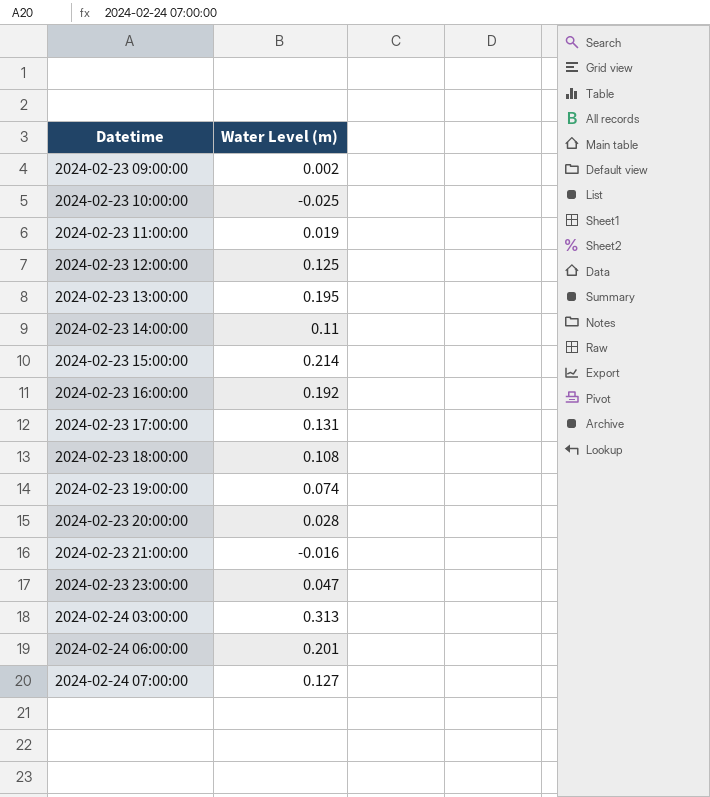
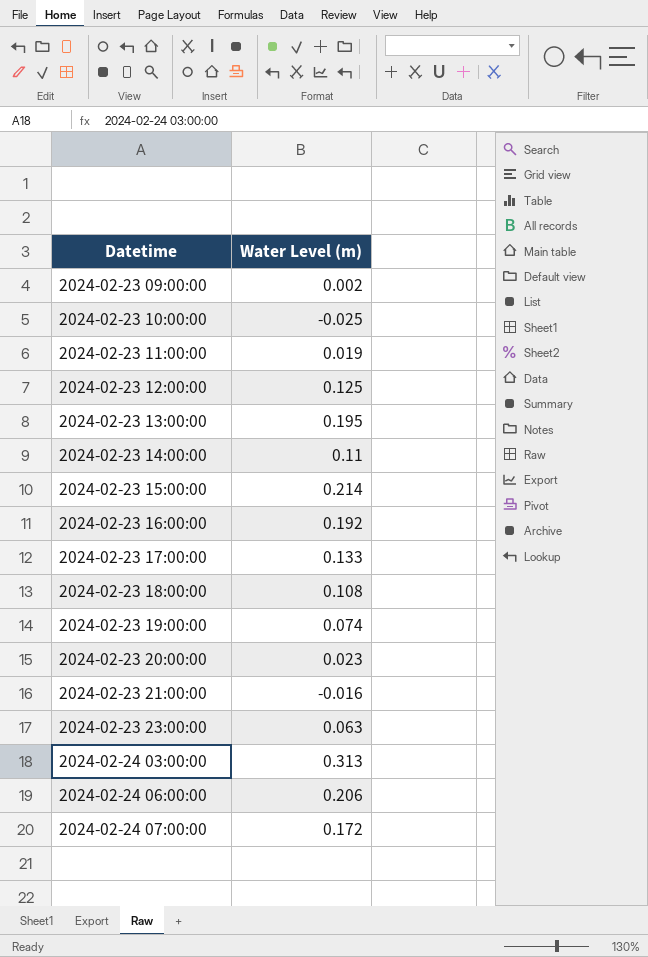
2024-02-23 17:00:00 | Water Level (m): 0.131 -> 0.133
2024-02-23 20:00:00 | Water Level (m): 0.028 -> 0.023
2024-02-23 23:00:00 | Water Level (m): 0.047 -> 0.063
2024-02-24 06:00:00 | Water Level (m): 0.201 -> 0.206
2024-02-24 07:00:00 | Water Level (m): 0.127 -> 0.172

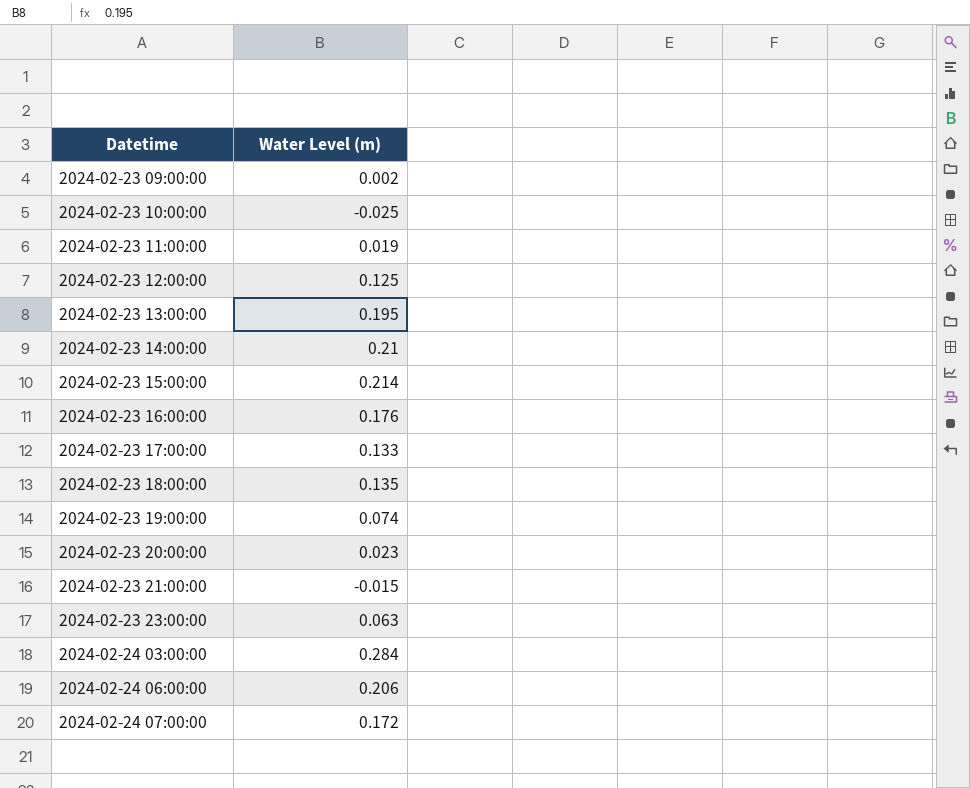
2024-02-23 14:00:00 | Water Level (m): 0.11 -> 0.21
2024-02-23 16:00:00 | Water Level (m): 0.192 -> 0.176
2024-02-23 18:00:00 | Water Level (m): 0.108 -> 0.135
2024-02-23 21:00:00 | Water Level (m): -0.016 -> -0.015
2024-02-24 03:00:00 | Water Level (m): 0.313 -> 0.284

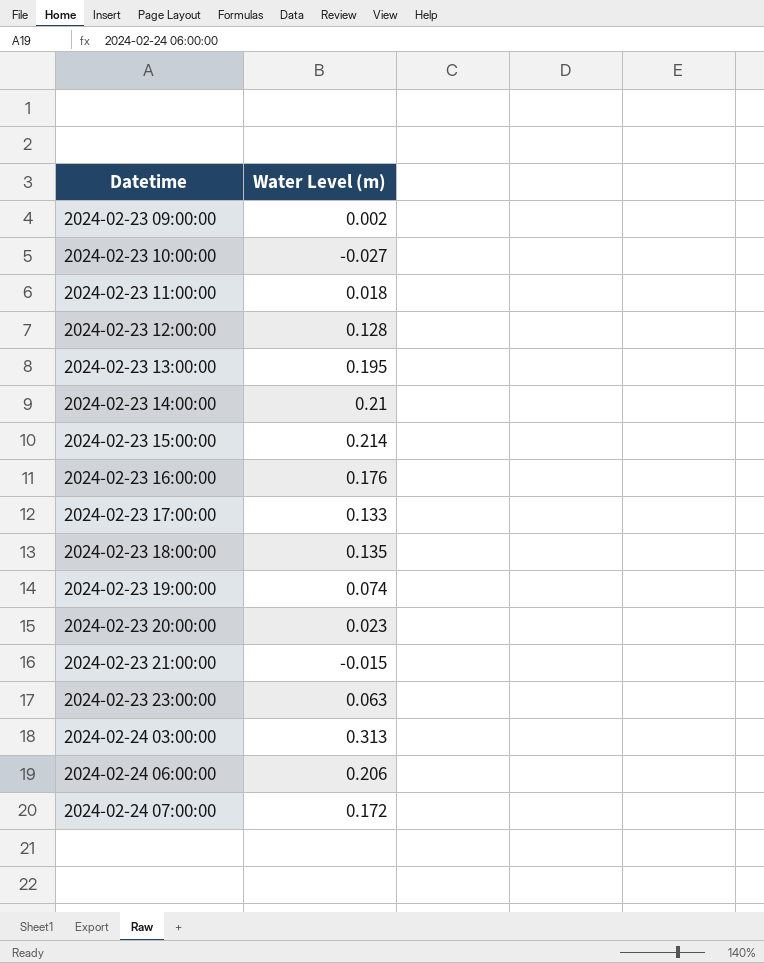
2024-02-23 10:00:00 | Water Level (m): -0.025 -> -0.027
2024-02-23 11:00:00 | Water Level (m): 0.019 -> 0.018
2024-02-23 12:00:00 | Water Level (m): 0.125 -> 0.128
2024-02-24 03:00:00 | Water Level (m): 0.284 -> 0.313

